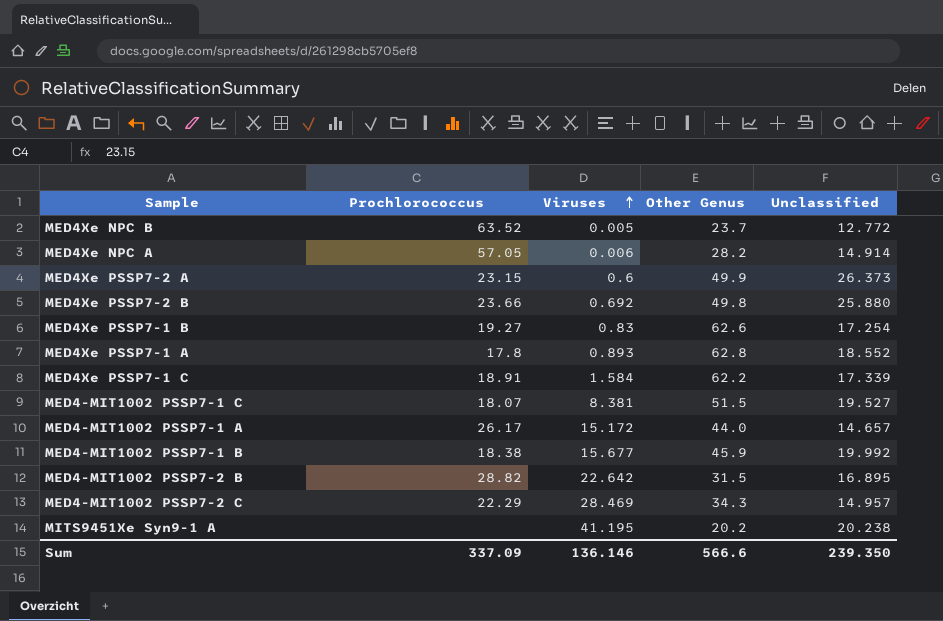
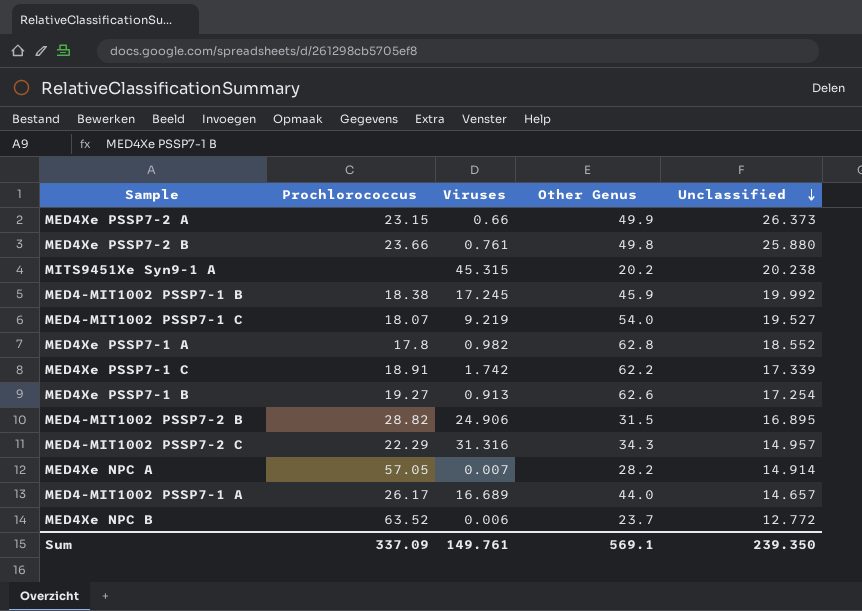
row order: Viruses ascending -> Unclassified descending
MED4Xe PSSP7-2 A | Viruses: 0.6 -> 0.66
MED4Xe PSSP7-2 B | Viruses: 0.692 -> 0.761
MITS9451Xe Syn9-1 A | Viruses: 41.195 -> 45.315
MED4-MIT1002 PSSP7-1 B | Viruses: 15.677 -> 17.245
MED4-MIT1002 PSSP7-1 C | Viruses: 8.381 -> 9.219
MED4-MIT1002 PSSP7-1 C | Other Genus: 51.5 -> 54.0
MED4Xe PSSP7-1 A | Viruses: 0.893 -> 0.982
MED4Xe PSSP7-1 C | Viruses: 1.584 -> 1.742
MED4Xe PSSP7-1 B | Viruses: 0.83 -> 0.913
MED4-MIT1002 PSSP7-2 B | Viruses: 22.642 -> 24.906
MED4-MIT1002 PSSP7-2 C | Viruses: 28.469 -> 31.316
MED4Xe NPC A | Viruses: 0.006 -> 0.007
MED4-MIT1002 PSSP7-1 A | Viruses: 15.172 -> 16.689
MED4Xe NPC B | Viruses: 0.005 -> 0.006
Sum | Viruses: 136.146 -> 149.761
Sum | Other Genus: 566.6 -> 569.1

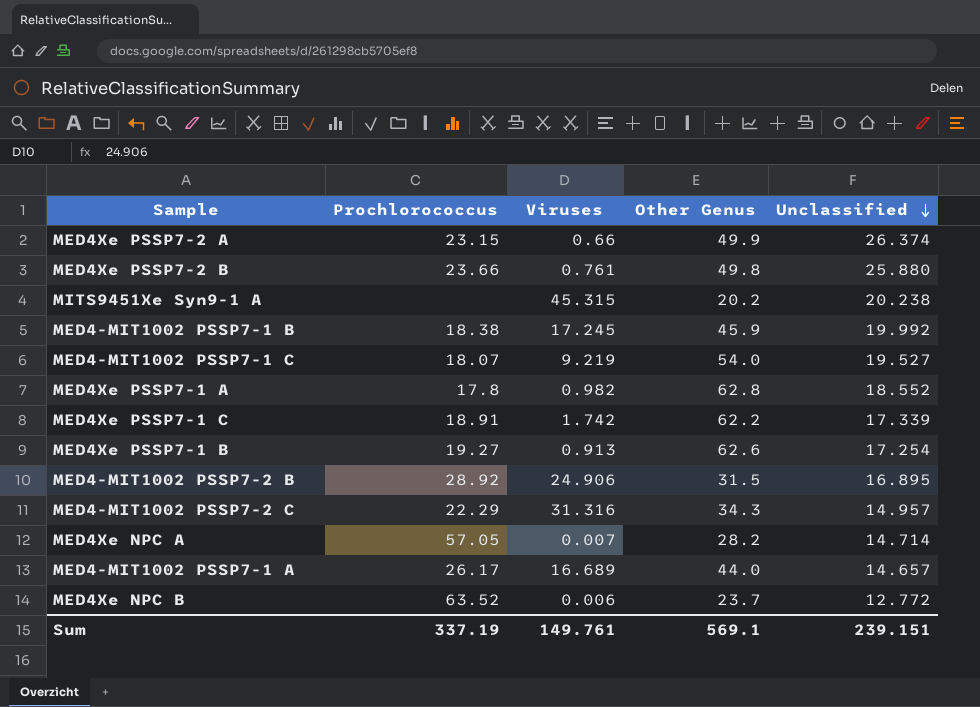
MED4Xe PSSP7-2 A | Unclassified: 26.373 -> 26.374
MED4-MIT1002 PSSP7-2 B | Prochlorococcus: 28.82 -> 28.92
MED4Xe NPC A | Unclassified: 14.914 -> 14.714
Sum | Prochlorococcus: 337.09 -> 337.19
Sum | Unclassified: 239.350 -> 239.151

